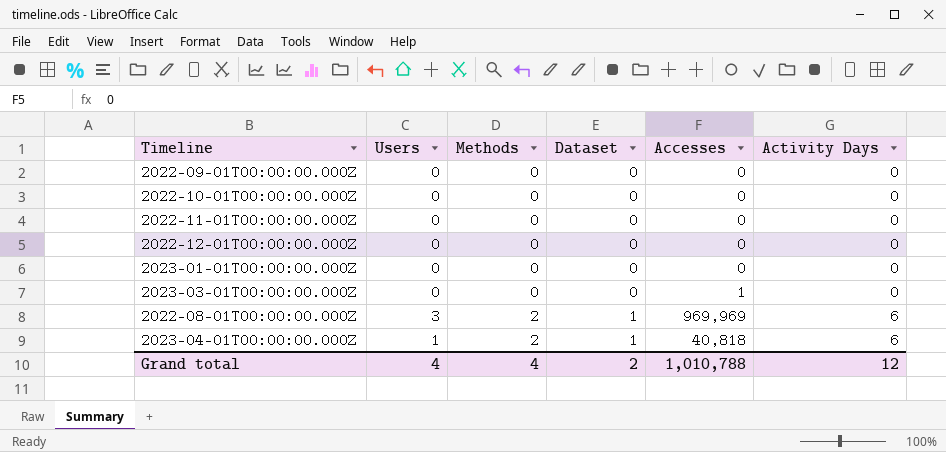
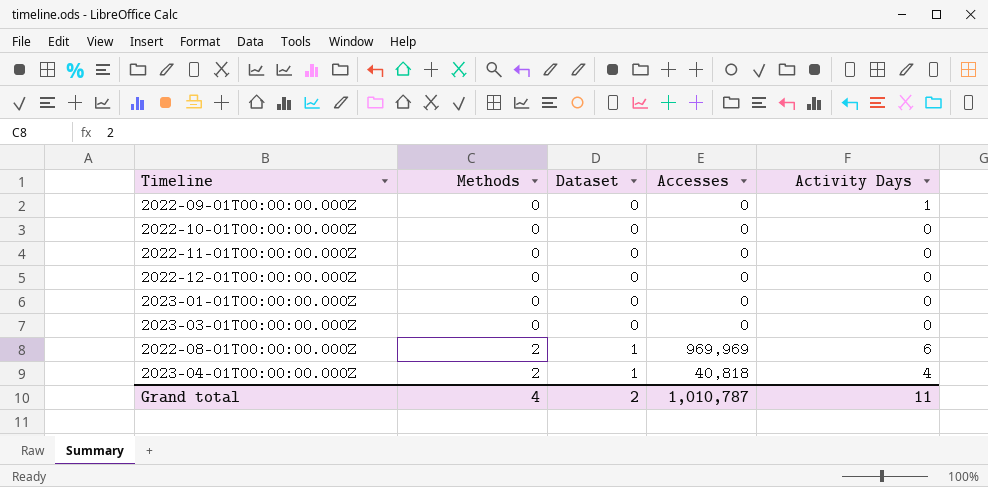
column Users | position: 2 -> none
2022-09-01T00:00:00.000Z | Activity Days: 0 -> 1
2023-03-01T00:00:00.000Z | Accesses: 1 -> 0
2023-04-01T00:00:00.000Z | Activity Days: 6 -> 4
Grand total | Accesses: 1,010,788 -> 1,010,787
Grand total | Activity Days: 12 -> 11

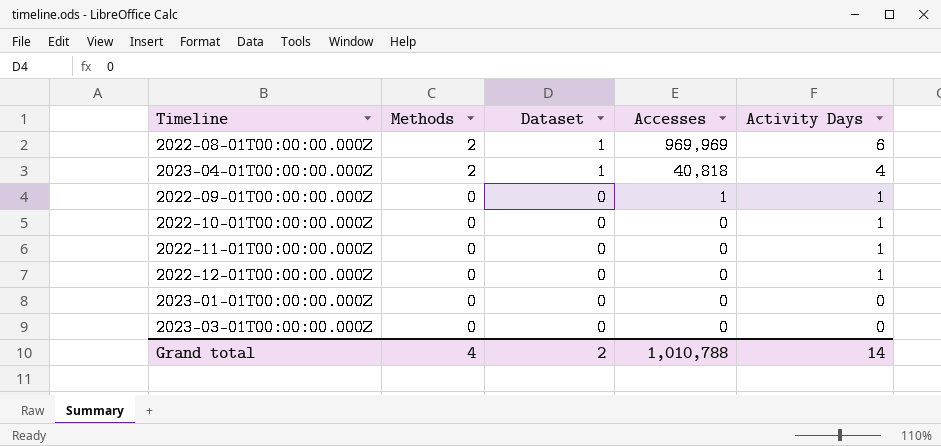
row order: Methods ascending -> Methods descending
2022-09-01T00:00:00.000Z | Accesses: 0 -> 1
2022-10-01T00:00:00.000Z | Activity Days: 0 -> 1
2022-11-01T00:00:00.000Z | Activity Days: 0 -> 1
2022-12-01T00:00:00.000Z | Activity Days: 0 -> 1
Grand total | Accesses: 1,010,787 -> 1,010,788
Grand total | Activity Days: 11 -> 14

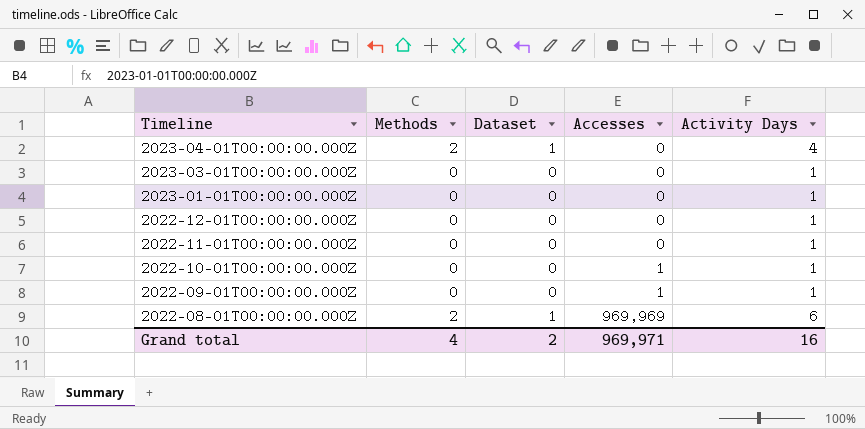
row order: Methods descending -> Timeline descending
2023-04-01T00:00:00.000Z | Accesses: 40,818 -> 0
2023-03-01T00:00:00.000Z | Activity Days: 0 -> 1
2023-01-01T00:00:00.000Z | Activity Days: 0 -> 1
2022-10-01T00:00:00.000Z | Accesses: 0 -> 1
Grand total | Accesses: 1,010,788 -> 969,971
Grand total | Activity Days: 14 -> 16

